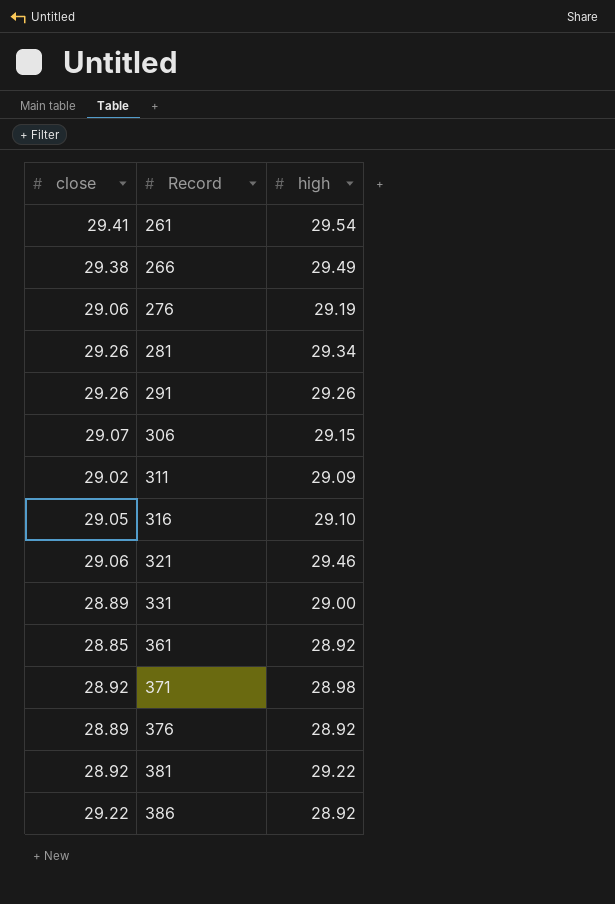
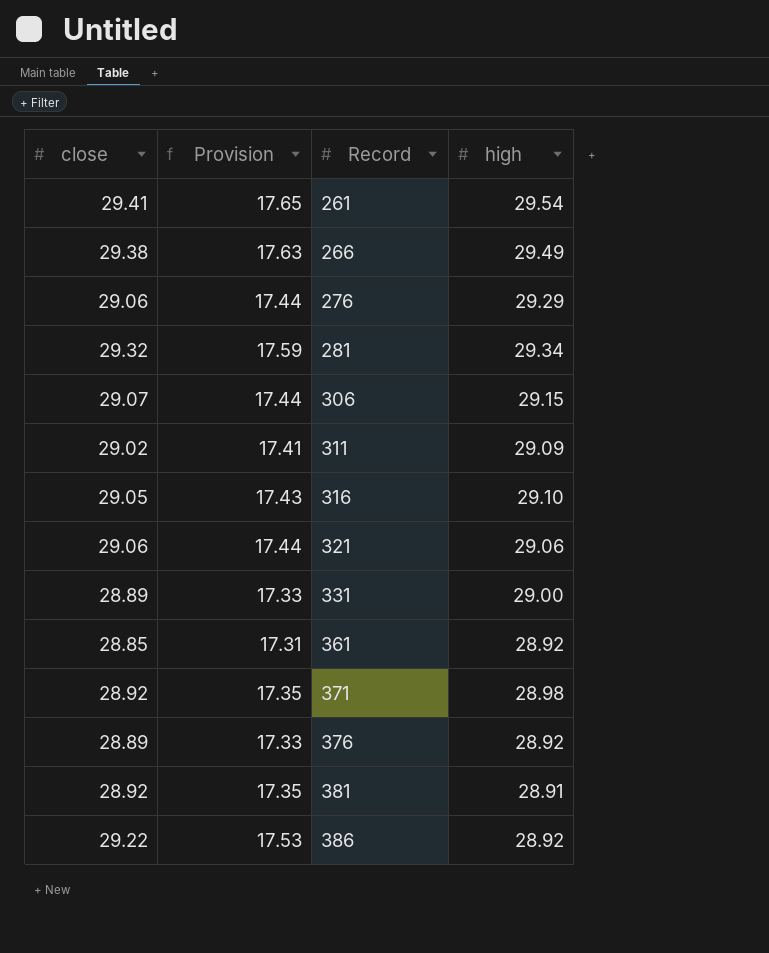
column Provision | formula: none -> [close] * 0.6
row 291: 29.26 | 29.26 -> none
276 | high: 29.19 -> 29.29
281 | close: 29.26 -> 29.32
321 | high: 29.46 -> 29.06
381 | high: 29.22 -> 28.91

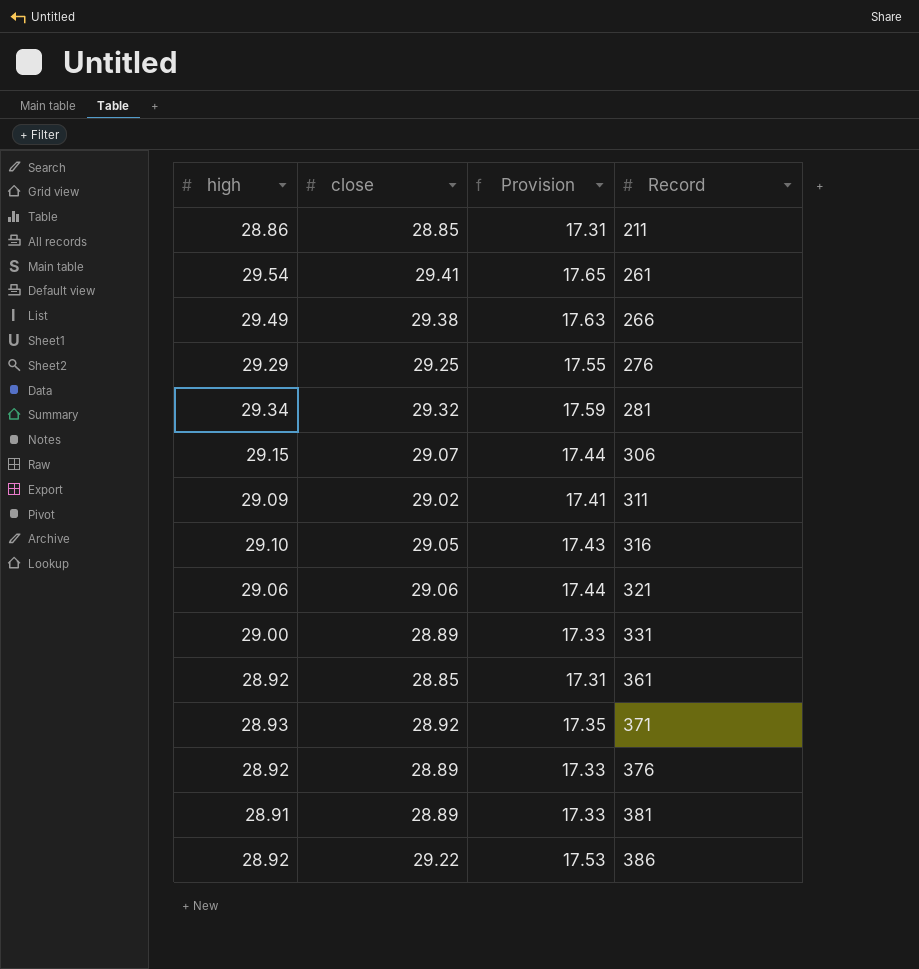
column high | position: 4 -> 1
row 211: none -> 28.86 | 28.85 | 17.31
276 | close: 29.06 -> 29.25
276 | Provision: 17.44 -> 17.55
371 | high: 28.98 -> 28.93
381 | close: 28.92 -> 28.89
381 | Provision: 17.35 -> 17.33

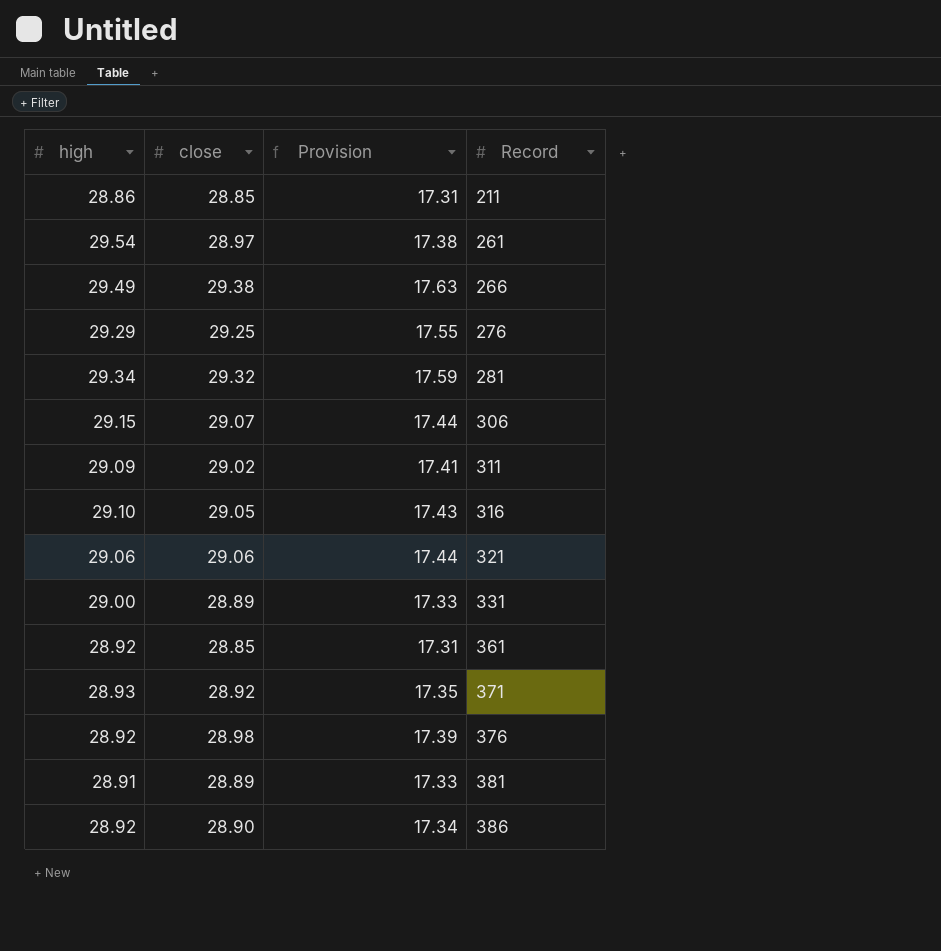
261 | close: 29.41 -> 28.97
261 | Provision: 17.65 -> 17.38
376 | close: 28.89 -> 28.98
376 | Provision: 17.33 -> 17.39
386 | close: 29.22 -> 28.90
386 | Provision: 17.53 -> 17.34

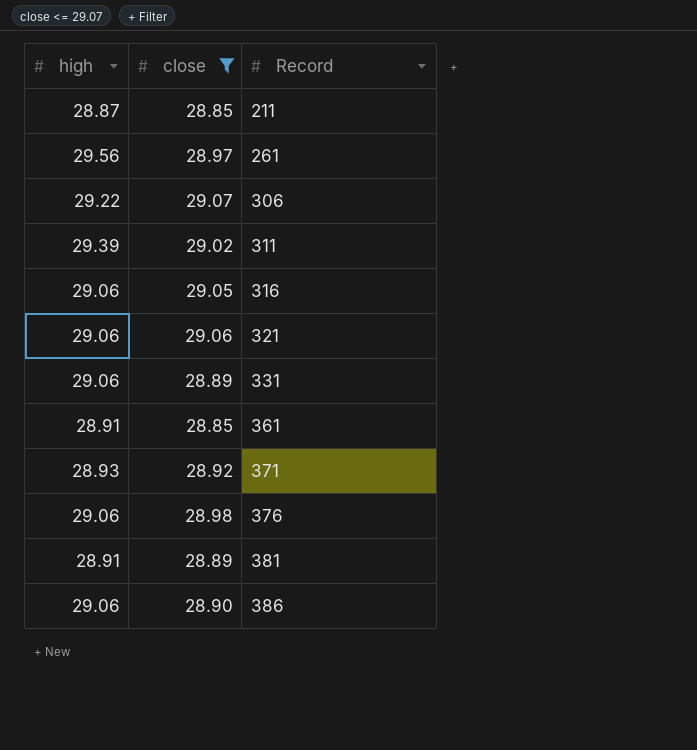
filter: none -> close <= 29.07
column Provision | formula: [close] * 0.6 -> none
211 | high: 28.86 -> 28.87
261 | high: 29.54 -> 29.56
306 | high: 29.15 -> 29.22
311 | high: 29.09 -> 29.39
316 | high: 29.10 -> 29.06
331 | high: 29.00 -> 29.06
361 | high: 28.92 -> 28.91
376 | high: 28.92 -> 29.06
386 | high: 28.92 -> 29.06

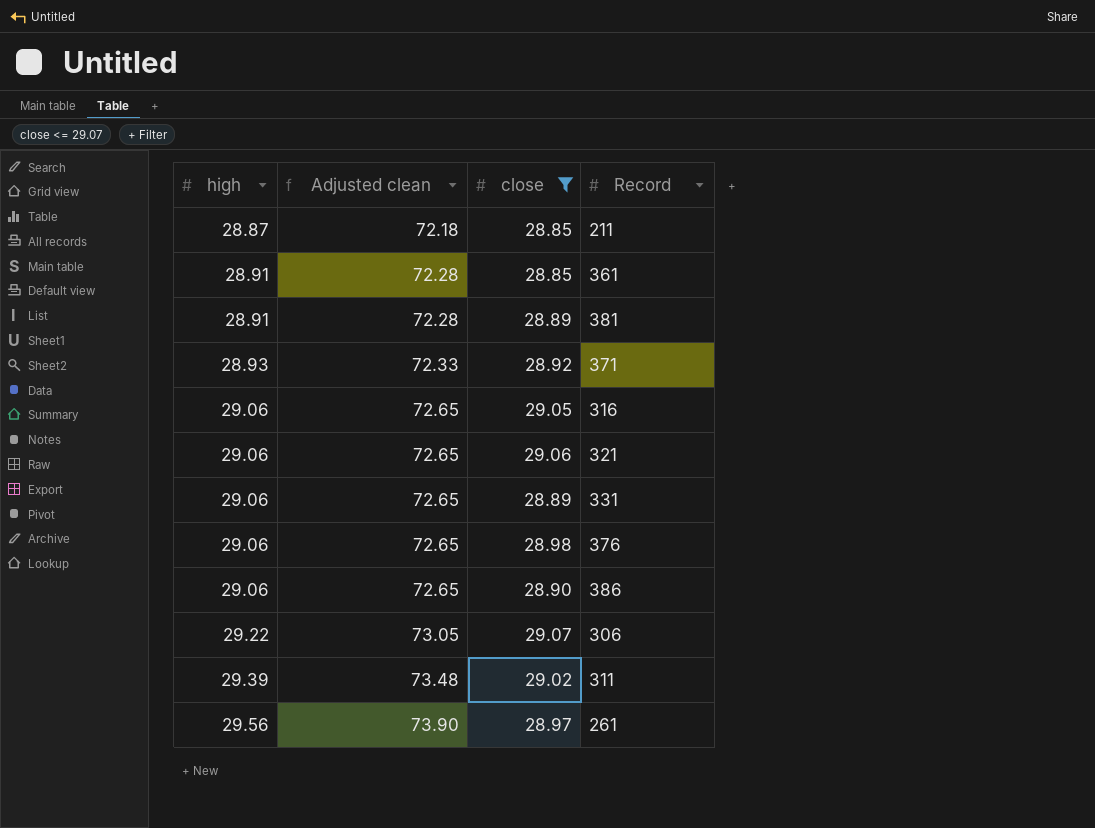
row order: Record ascending -> high ascending
column Adjusted clean | formula: none -> [high] * 2.5

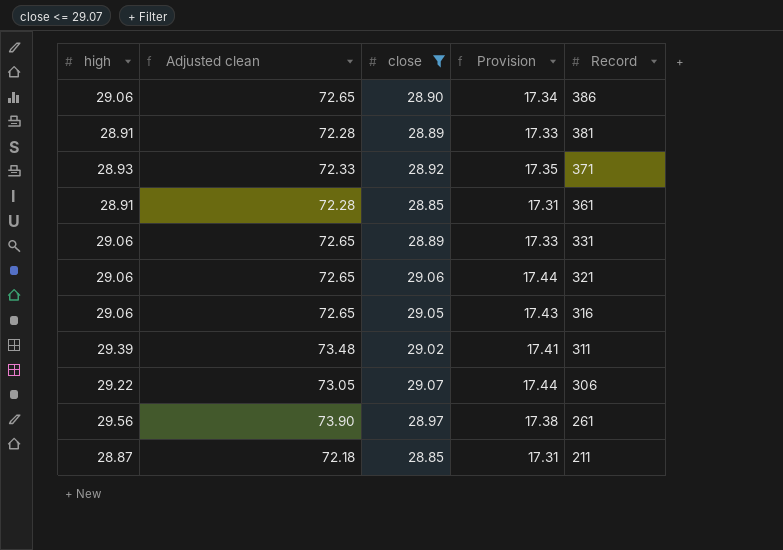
row order: high ascending -> Record descending
column Provision | formula: none -> [close] * 0.6
row 376: 29.06 | 72.65 | 28.98 -> none

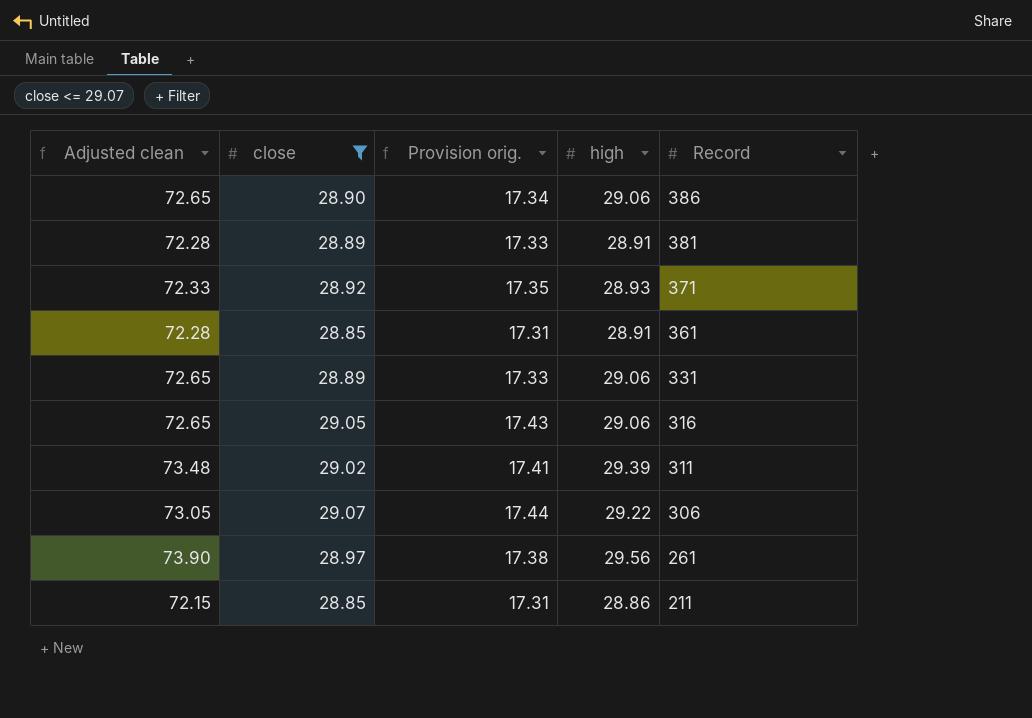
column name: Provision -> Provision orig.
column high | position: 1 -> 4
row 321: 29.06 | 72.65 | 29.06 | 17.44 -> none
211 | Adjusted clean: 72.18 -> 72.15
211 | high: 28.87 -> 28.86

